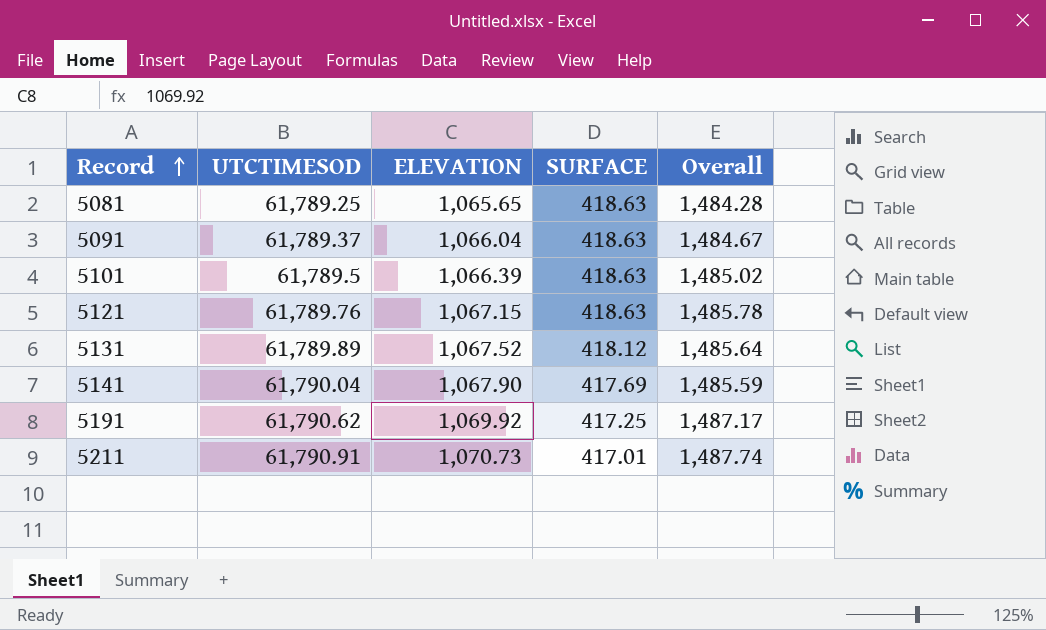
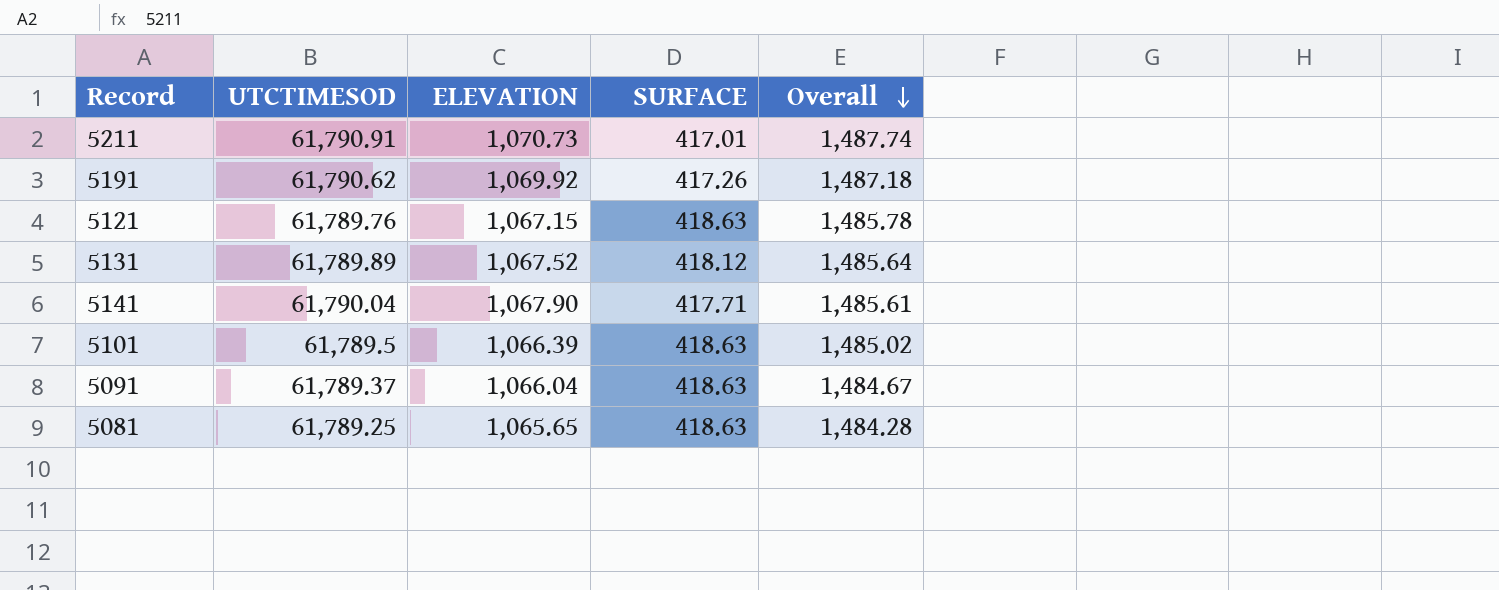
row order: Record ascending -> Overall descending
5191 | SURFACE: 417.25 -> 417.26
5191 | Overall: 1,487.17 -> 1,487.18
5141 | SURFACE: 417.69 -> 417.71
5141 | Overall: 1,485.59 -> 1,485.61

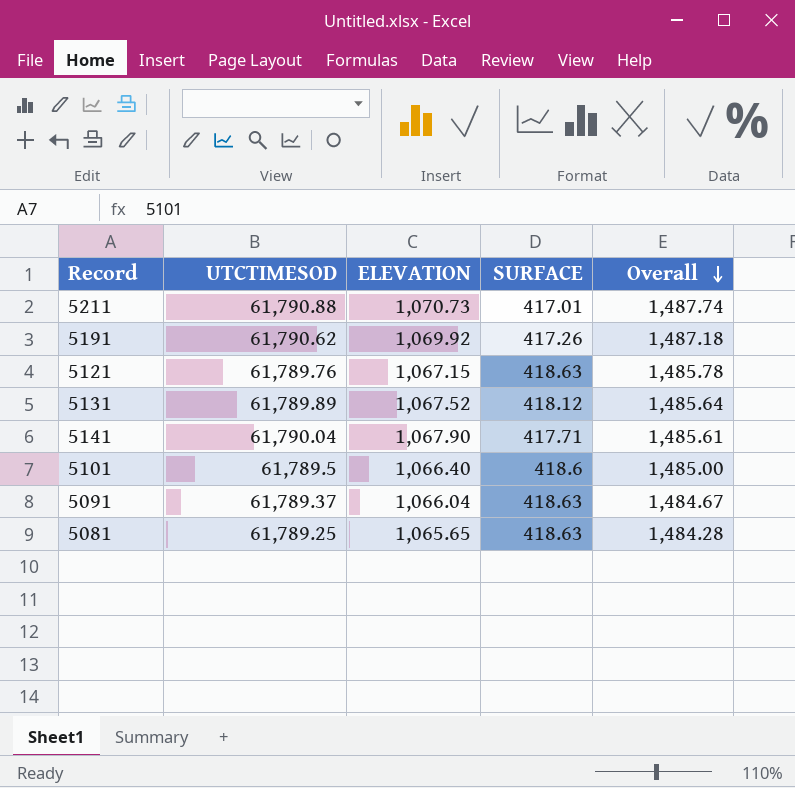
5211 | UTCTIMESOD: 61,790.91 -> 61,790.88
5101 | ELEVATION: 1,066.39 -> 1,066.40
5101 | SURFACE: 418.63 -> 418.6
5101 | Overall: 1,485.02 -> 1,485.00

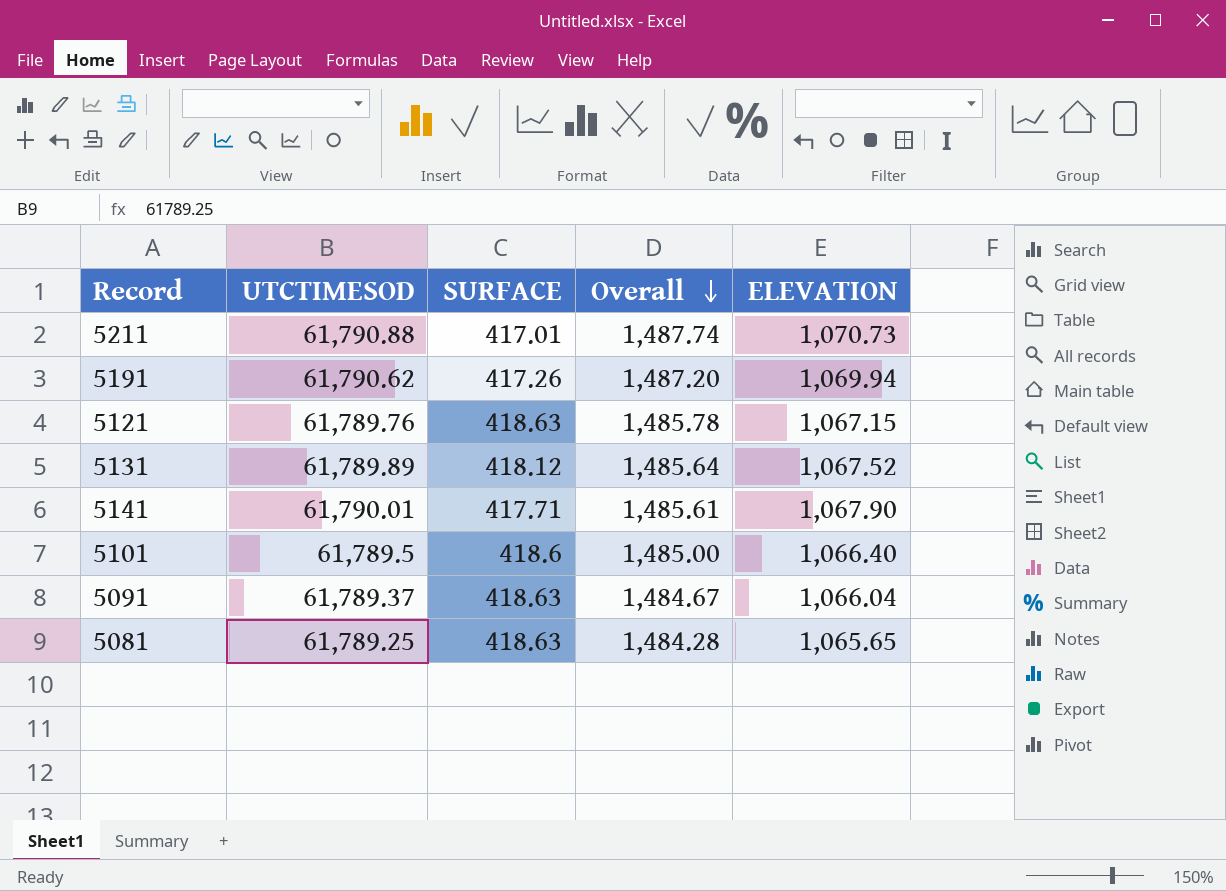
column ELEVATION | position: 3 -> 5
5191 | Overall: 1,487.18 -> 1,487.20
5191 | ELEVATION: 1,069.92 -> 1,069.94
5141 | UTCTIMESOD: 61,790.04 -> 61,790.01

